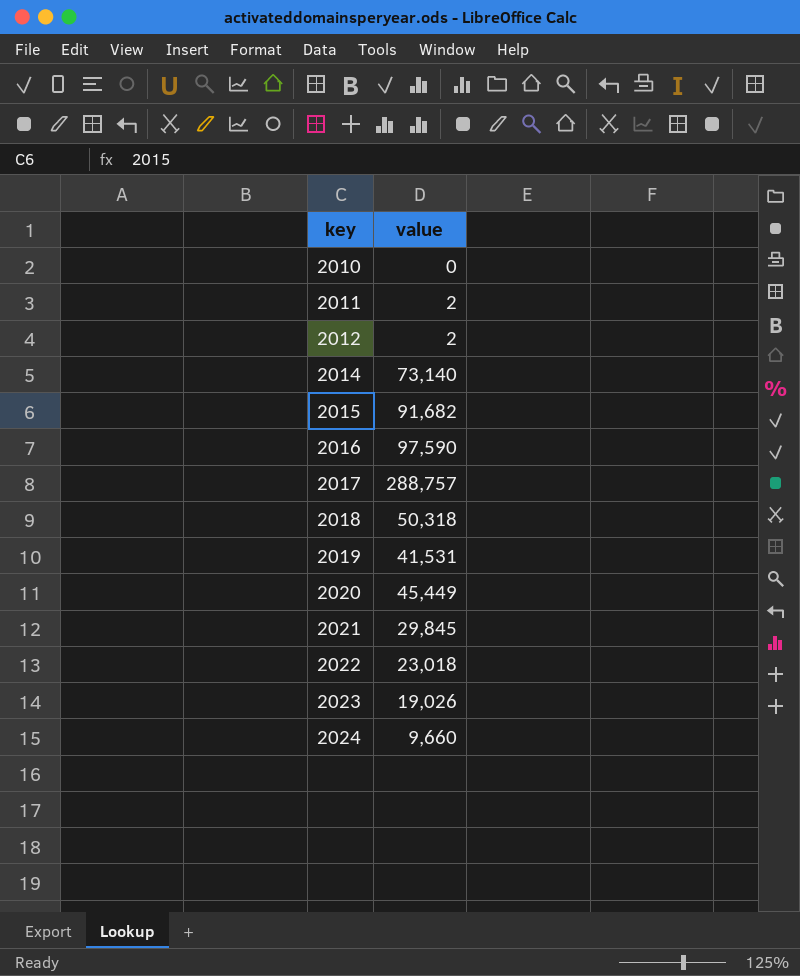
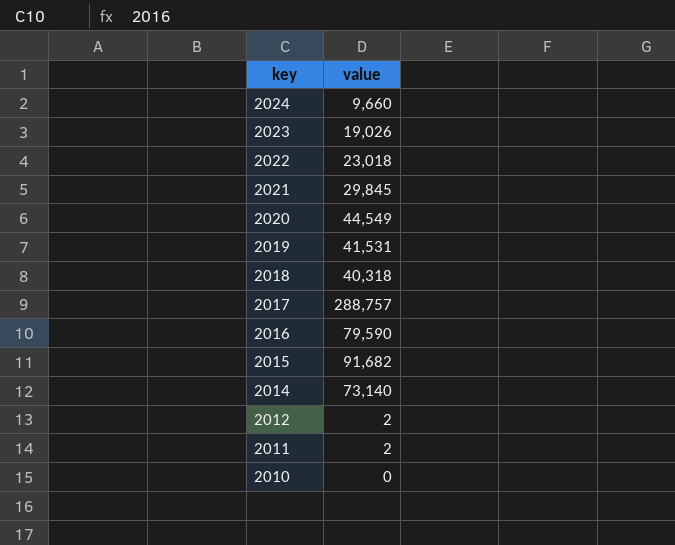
row order: key ascending -> key descending
2020 | value: 45,449 -> 44,549
2018 | value: 50,318 -> 40,318
2016 | value: 97,590 -> 79,590

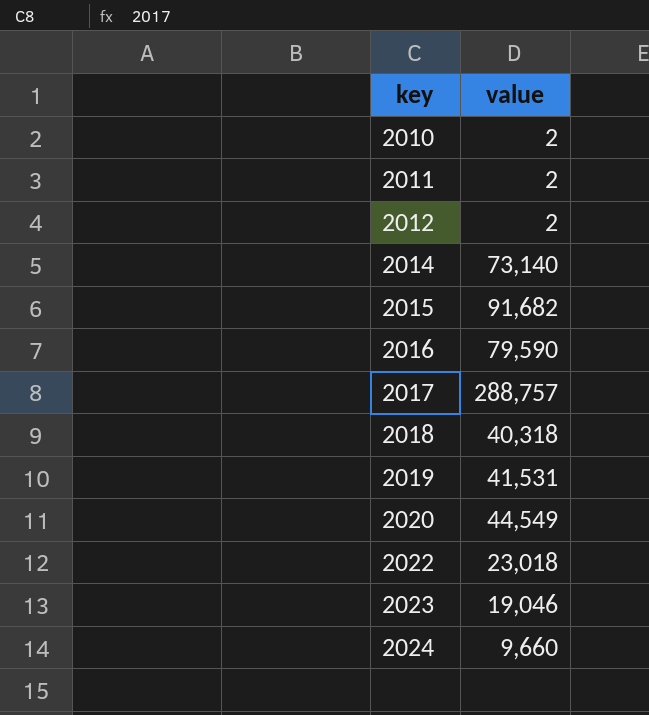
row order: key descending -> key ascending
row 2021: 29,845 -> none
2010 | value: 0 -> 2
2023 | value: 19,026 -> 19,046

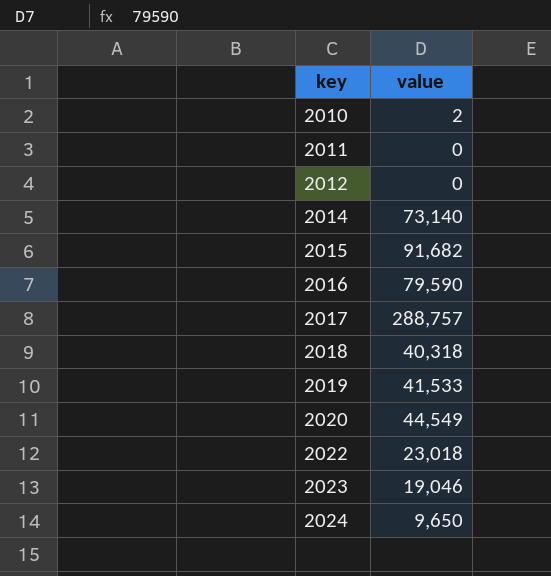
2011 | value: 2 -> 0
2012 | value: 2 -> 0
2019 | value: 41,531 -> 41,533
2024 | value: 9,660 -> 9,650

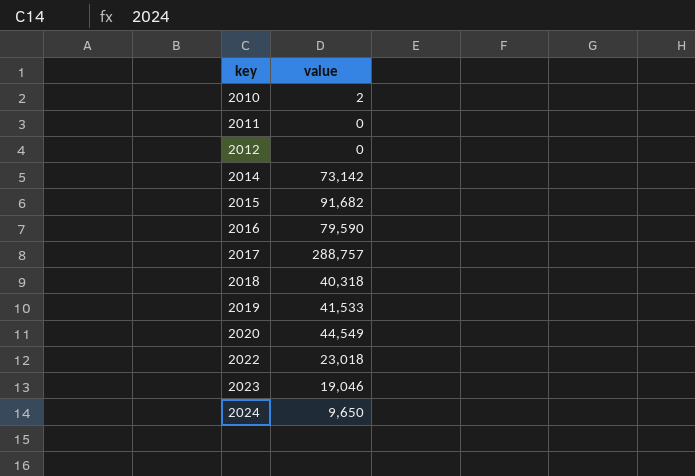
2014 | value: 73,140 -> 73,142

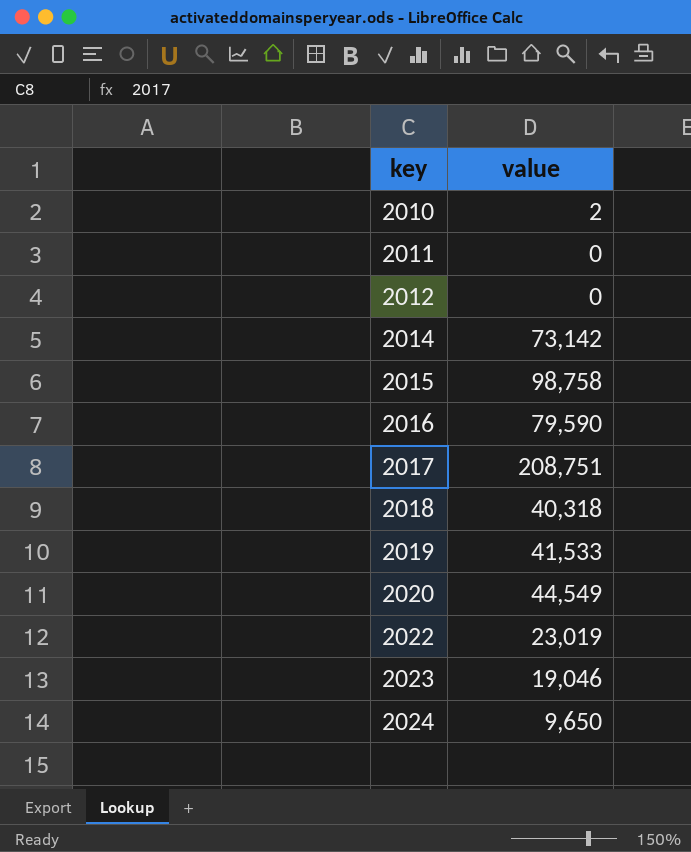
2015 | value: 91,682 -> 98,758
2017 | value: 288,757 -> 208,751
2022 | value: 23,018 -> 23,019

